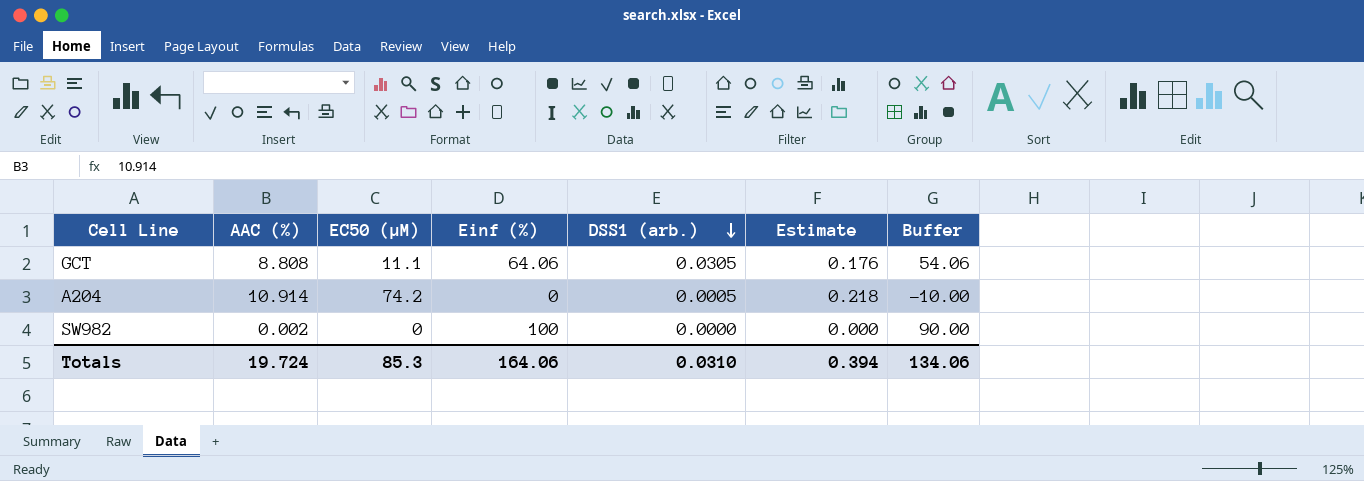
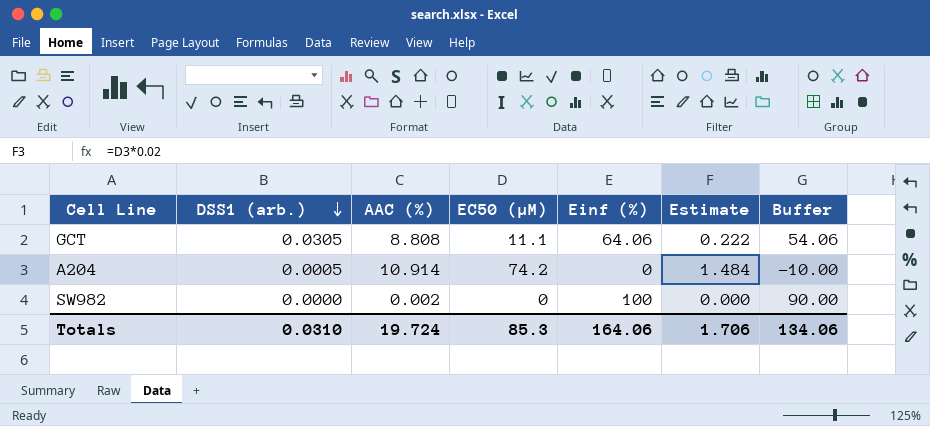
column DSS1 (arb.) | position: 5 -> 2
column Estimate | formula: [AAC (%)] * 0.02 -> [EC50 (µM)] * 0.02
Totals | Estimate: 0.394 -> 1.706

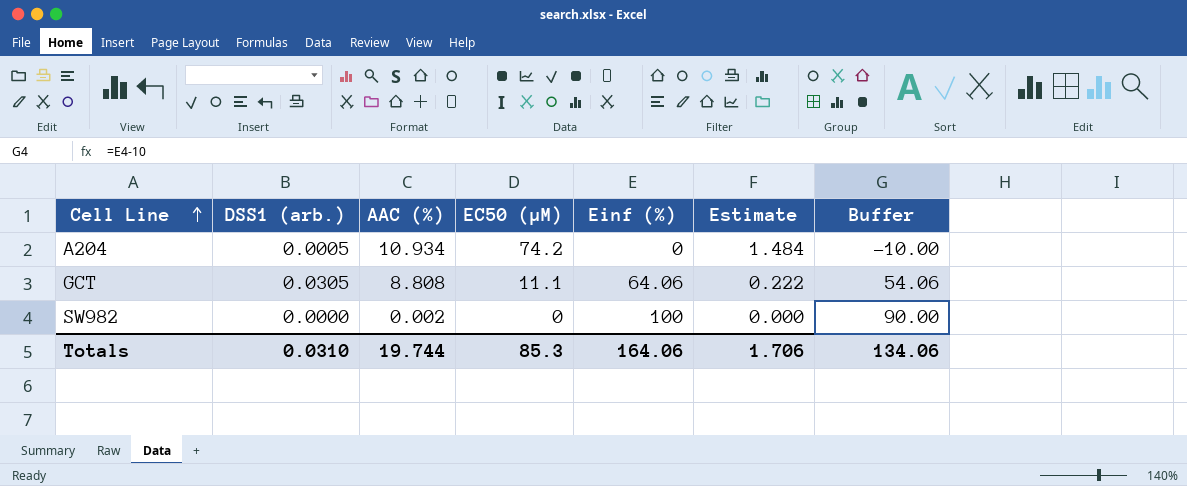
row order: DSS1 (arb.) descending -> Cell Line ascending
A204 | AAC (%): 10.914 -> 10.934
Totals | AAC (%): 19.724 -> 19.744

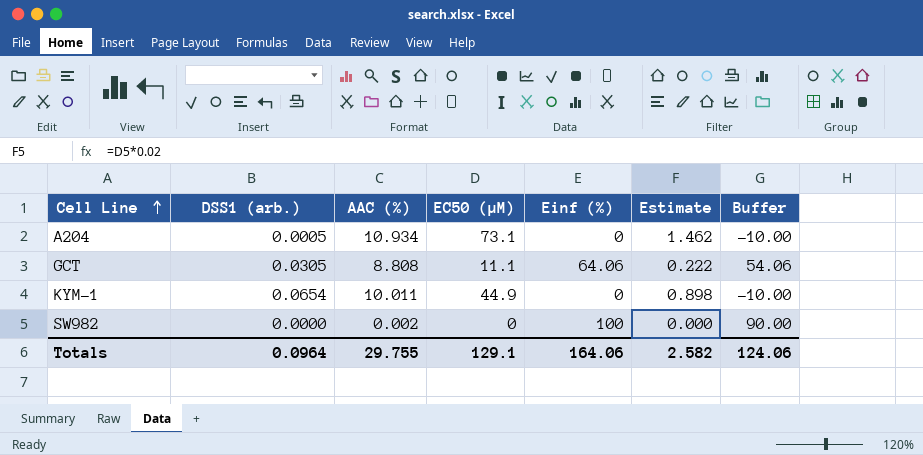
A204 | EC50 (µM): 74.2 -> 73.1
A204 | Estimate: 1.484 -> 1.462
row KYM-1: none -> 0.0654 | 10.011 | 44.9 | 0 | 0.898 | -10.00
Totals | DSS1 (arb.): 0.0310 -> 0.0964
Totals | AAC (%): 19.744 -> 29.755
Totals | EC50 (µM): 85.3 -> 129.1
Totals | Estimate: 1.706 -> 2.582
Totals | Buffer: 134.06 -> 124.06

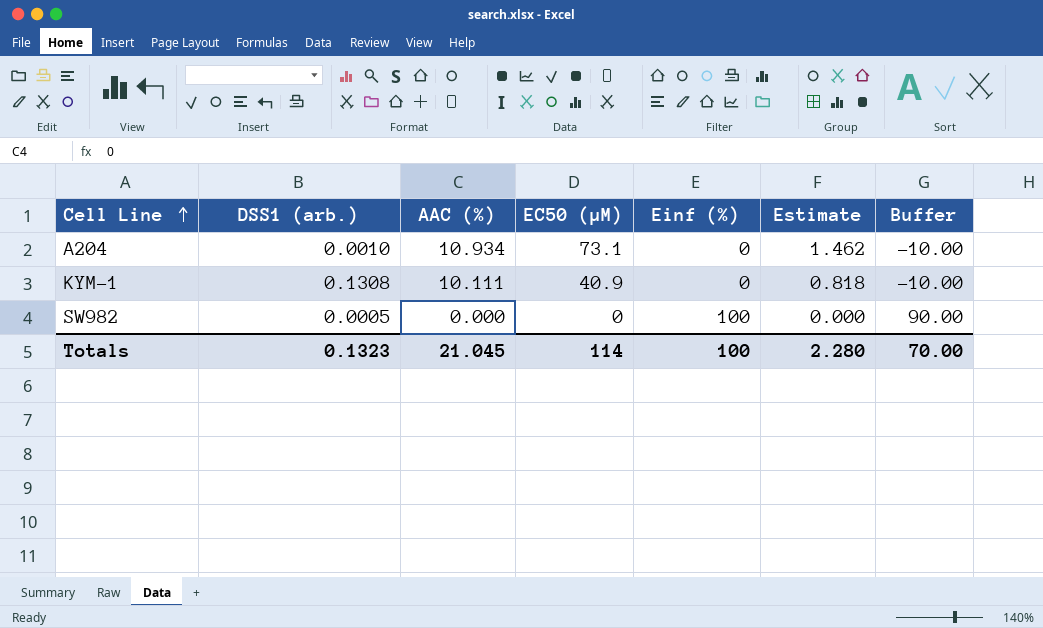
row GCT: 0.0305 | 8.808 | 11.1 | 64.06 | 0.222 | 54.06 -> none
A204 | DSS1 (arb.): 0.0005 -> 0.0010
KYM-1 | DSS1 (arb.): 0.0654 -> 0.1308
KYM-1 | AAC (%): 10.011 -> 10.111
KYM-1 | EC50 (µM): 44.9 -> 40.9
KYM-1 | Estimate: 0.898 -> 0.818
SW982 | DSS1 (arb.): 0.0000 -> 0.0005
SW982 | AAC (%): 0.002 -> 0.000
Totals | DSS1 (arb.): 0.0964 -> 0.1323
Totals | AAC (%): 29.755 -> 21.045
Totals | EC50 (µM): 129.1 -> 114
Totals | Einf (%): 164.06 -> 100
Totals | Estimate: 2.582 -> 2.280
Totals | Buffer: 124.06 -> 70.00

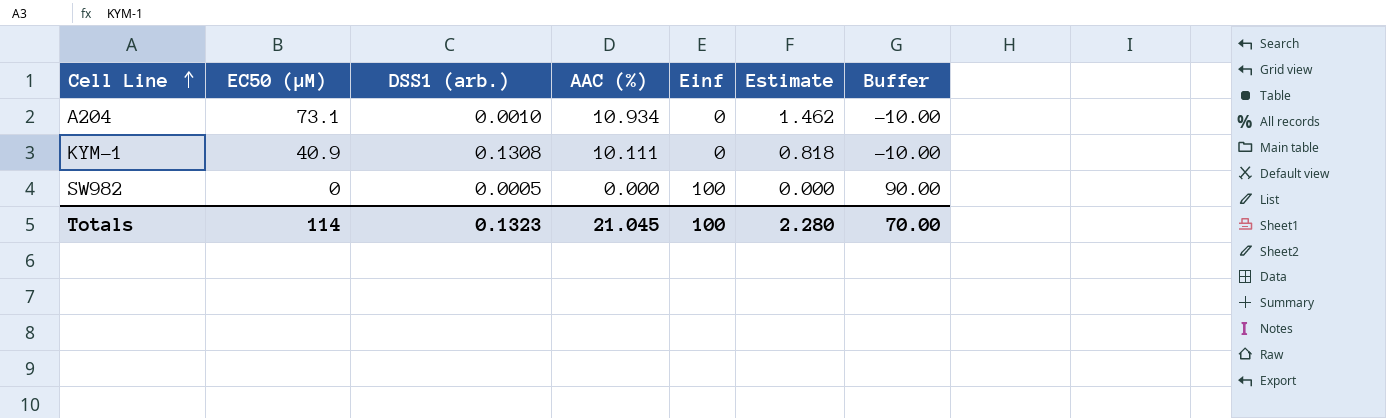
column EC50 (µM) | position: 4 -> 2
column name: Einf (%) -> Einf

